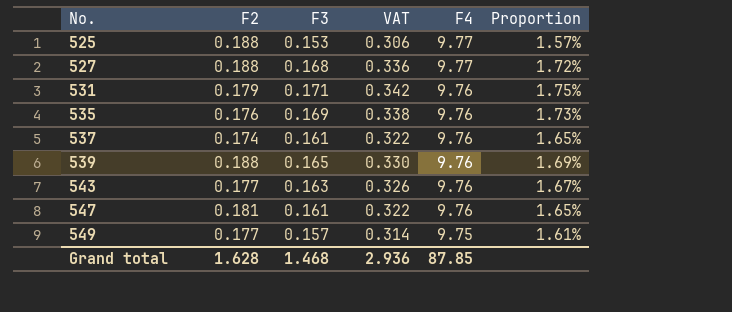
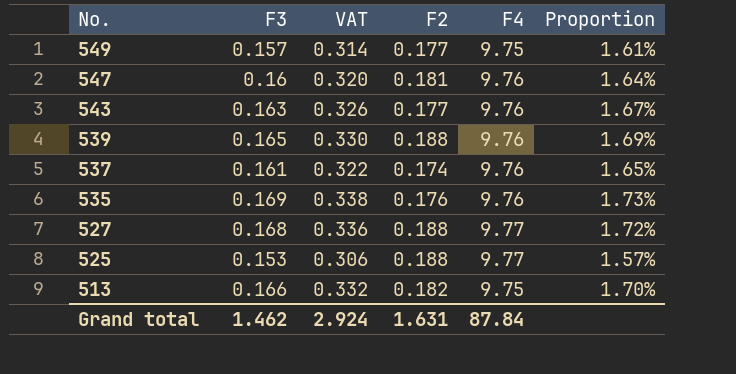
row order: No. ascending -> No. descending
column F2 | position: 2 -> 4
row 531: 0.179 | 0.171 | 0.342 | 9.76 | 1.75% -> none
547 | F3: 0.161 -> 0.16
547 | VAT: 0.322 -> 0.320
547 | Proportion: 1.65% -> 1.64%
row 513: none -> 0.166 | 0.332 | 0.182 | 9.75 | 1.70%
Grand total | F3: 1.468 -> 1.462
Grand total | VAT: 2.936 -> 2.924
Grand total | F2: 1.628 -> 1.631
Grand total | F4: 87.85 -> 87.84

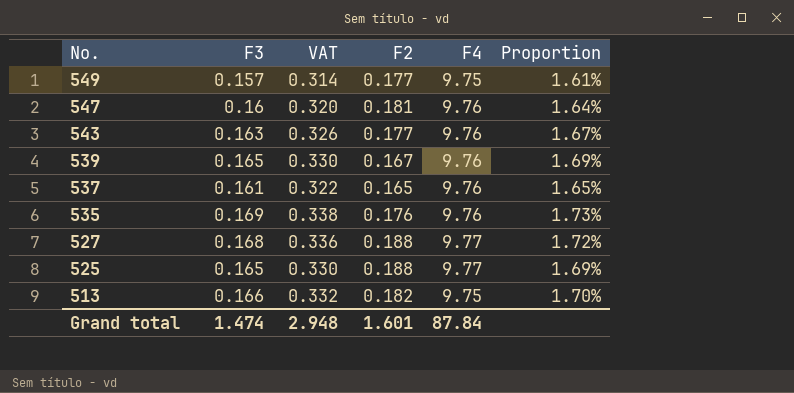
539 | F2: 0.188 -> 0.167
537 | F2: 0.174 -> 0.165
525 | F3: 0.153 -> 0.165
525 | VAT: 0.306 -> 0.330
525 | Proportion: 1.57% -> 1.69%
Grand total | F3: 1.462 -> 1.474
Grand total | VAT: 2.924 -> 2.948
Grand total | F2: 1.631 -> 1.601

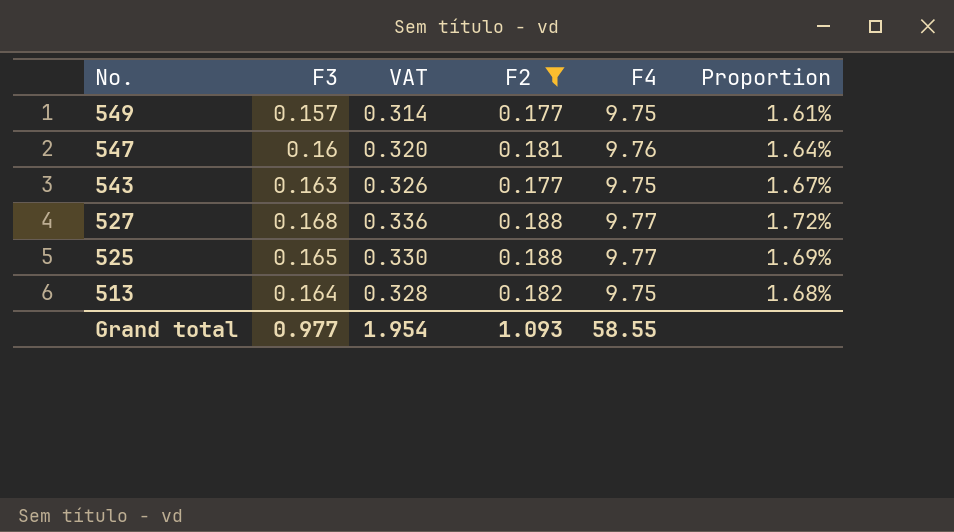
filter: none -> F2 >= 0.177
543 | F4: 9.76 -> 9.75
513 | F3: 0.166 -> 0.164
513 | VAT: 0.332 -> 0.328
513 | Proportion: 1.70% -> 1.68%
Grand total | F3: 1.474 -> 0.977
Grand total | VAT: 2.948 -> 1.954
Grand total | F2: 1.601 -> 1.093
Grand total | F4: 87.84 -> 58.55

